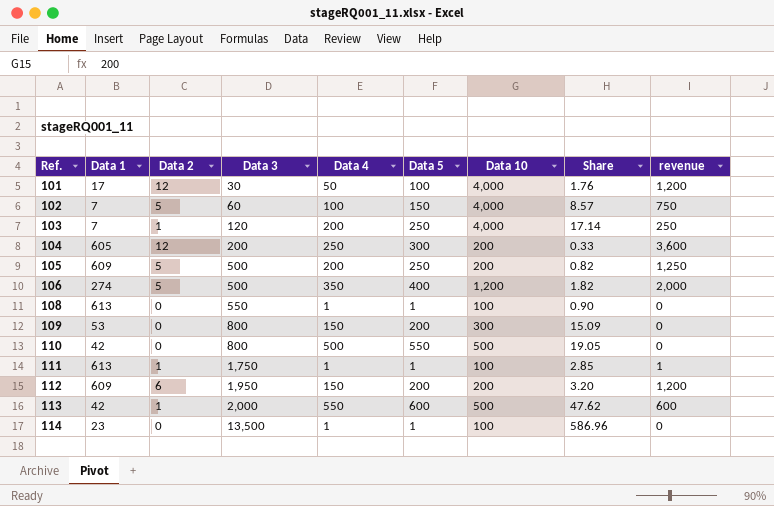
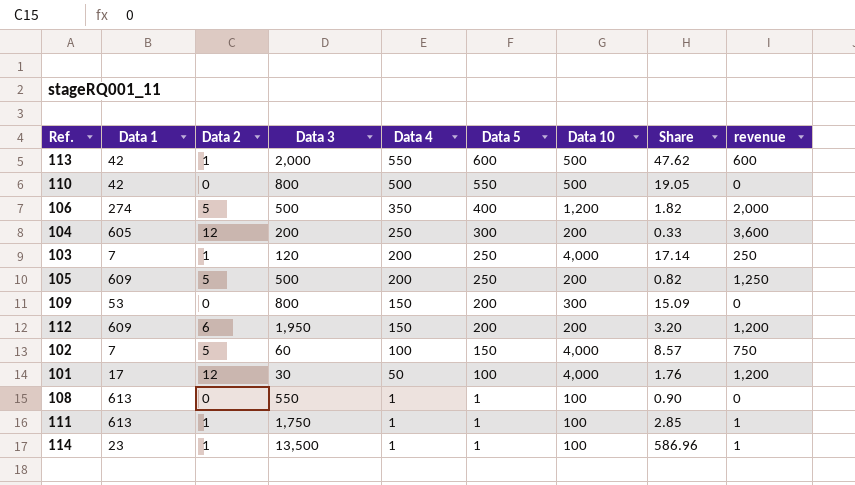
row order: Ref. ascending -> Data 4 descending
114 | Data 2: 0 -> 1
114 | revenue: 0 -> 1

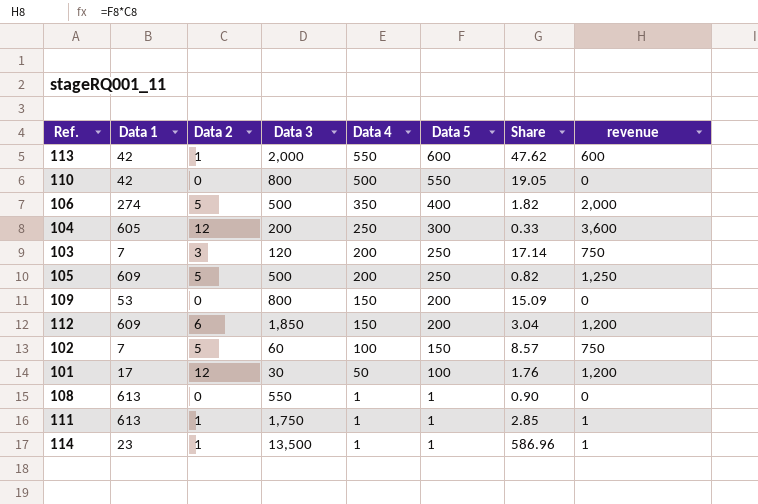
column Data 10 | position: 7 -> none
103 | Data 2: 1 -> 3
103 | revenue: 250 -> 750
112 | Data 3: 1,950 -> 1,850
112 | Share: 3.20 -> 3.04

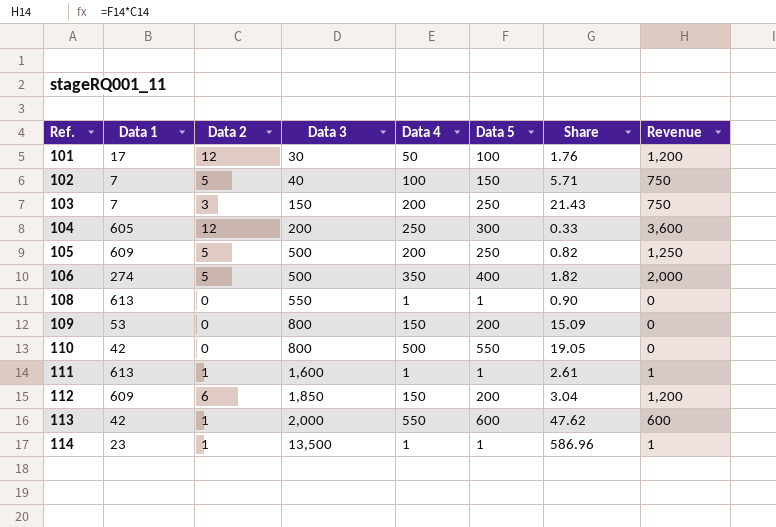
row order: Data 4 descending -> Ref. ascending
column name: revenue -> Revenue
102 | Data 3: 60 -> 40
102 | Share: 8.57 -> 5.71
103 | Data 3: 120 -> 150
103 | Share: 17.14 -> 21.43
111 | Data 3: 1,750 -> 1,600
111 | Share: 2.85 -> 2.61

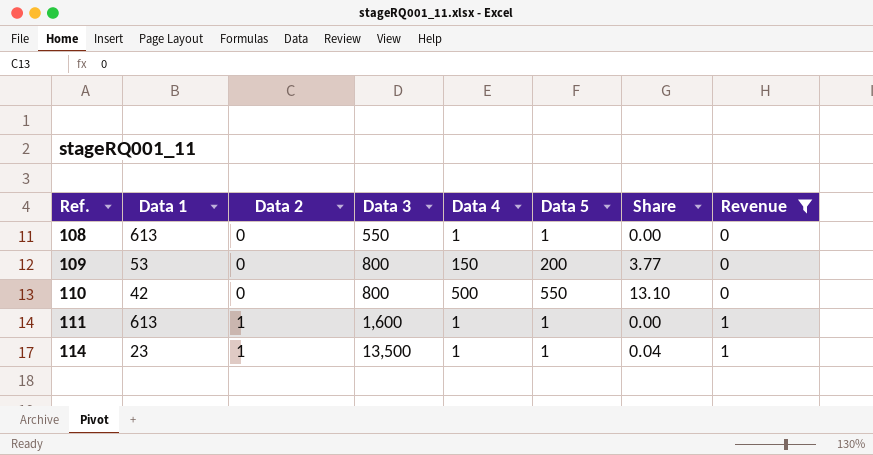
filter: none -> Revenue <= 1
column Share | formula: [Data 3] / [Data 1] -> [Data 5] / [Data 1]

